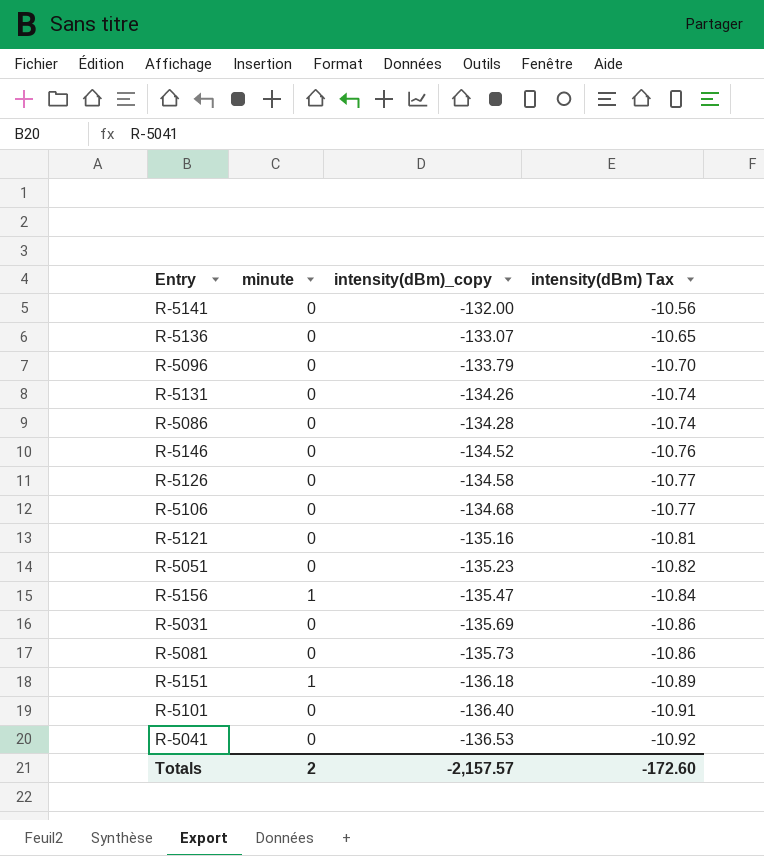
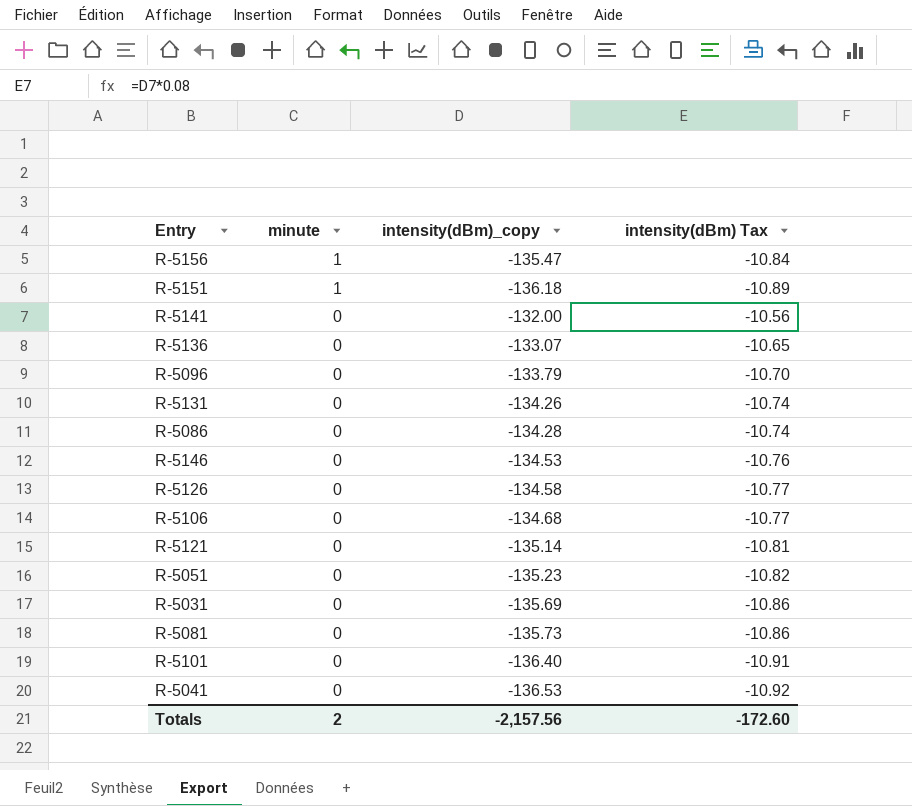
row order: intensity(dBm)_copy descending -> minute descending
R-5146 | intensity(dBm)_copy: -134.52 -> -134.53
R-5121 | intensity(dBm)_copy: -135.16 -> -135.14
Totals | intensity(dBm)_copy: -2,157.57 -> -2,157.56

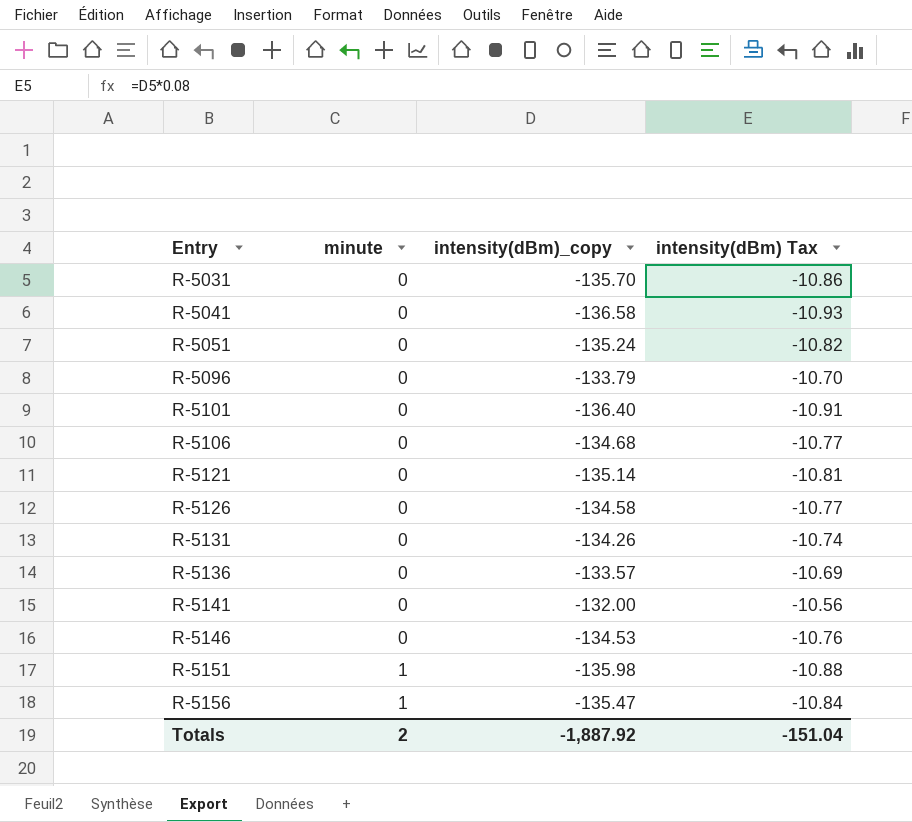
row order: minute descending -> Entry ascending
row R-5086: 0 | -134.28 | -10.74 -> none
row R-5081: 0 | -135.73 | -10.86 -> none
R-5031 | intensity(dBm)_copy: -135.69 -> -135.70
R-5041 | intensity(dBm)_copy: -136.53 -> -136.58
R-5041 | intensity(dBm) Tax: -10.92 -> -10.93
R-5051 | intensity(dBm)_copy: -135.23 -> -135.24
R-5136 | intensity(dBm)_copy: -133.07 -> -133.57
R-5136 | intensity(dBm) Tax: -10.65 -> -10.69
R-5151 | intensity(dBm)_copy: -136.18 -> -135.98
R-5151 | intensity(dBm) Tax: -10.89 -> -10.88
Totals | intensity(dBm)_copy: -2,157.56 -> -1,887.92
Totals | intensity(dBm) Tax: -172.60 -> -151.04

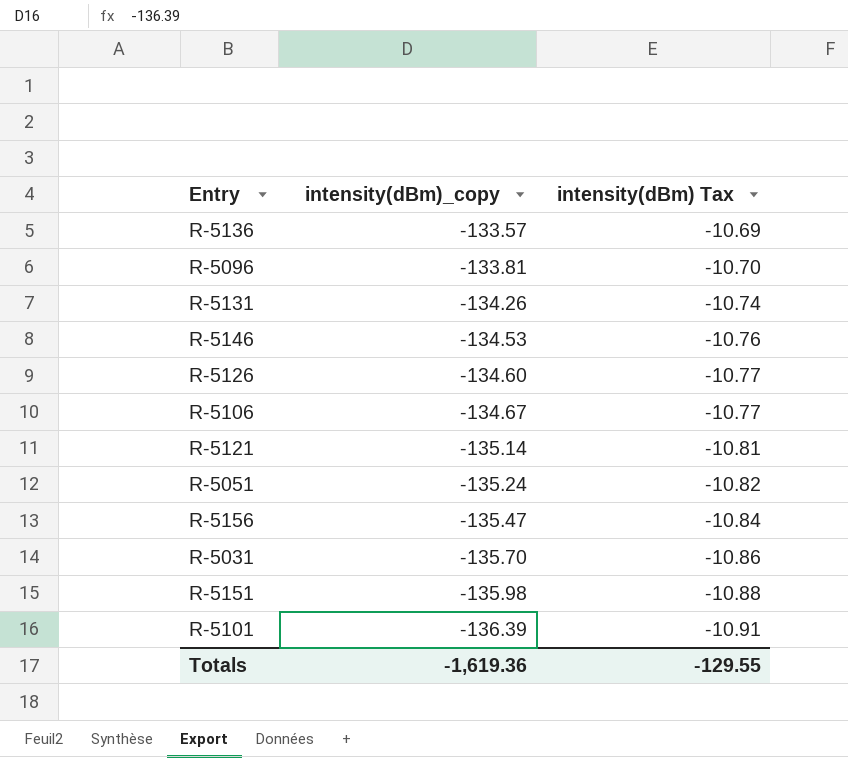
row order: Entry ascending -> intensity(dBm)_copy descending
column minute | position: 2 -> none
row R-5041: 0 | -136.58 | -10.93 -> none
row R-5141: 0 | -132.00 | -10.56 -> none
R-5096 | intensity(dBm)_copy: -133.79 -> -133.81
R-5126 | intensity(dBm)_copy: -134.58 -> -134.60
R-5106 | intensity(dBm)_copy: -134.68 -> -134.67
R-5101 | intensity(dBm)_copy: -136.40 -> -136.39
Totals | intensity(dBm)_copy: -1,887.92 -> -1,619.36
Totals | intensity(dBm) Tax: -151.04 -> -129.55

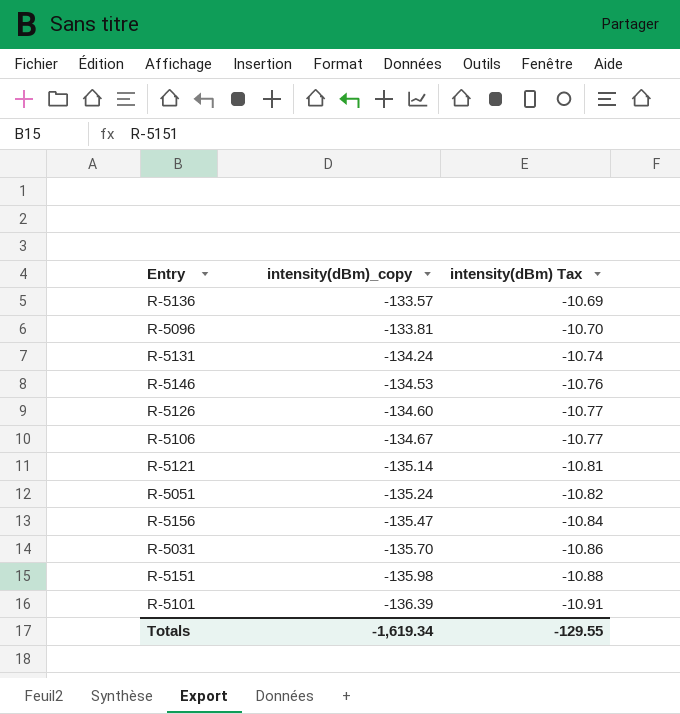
R-5131 | intensity(dBm)_copy: -134.26 -> -134.24
Totals | intensity(dBm)_copy: -1,619.36 -> -1,619.34

